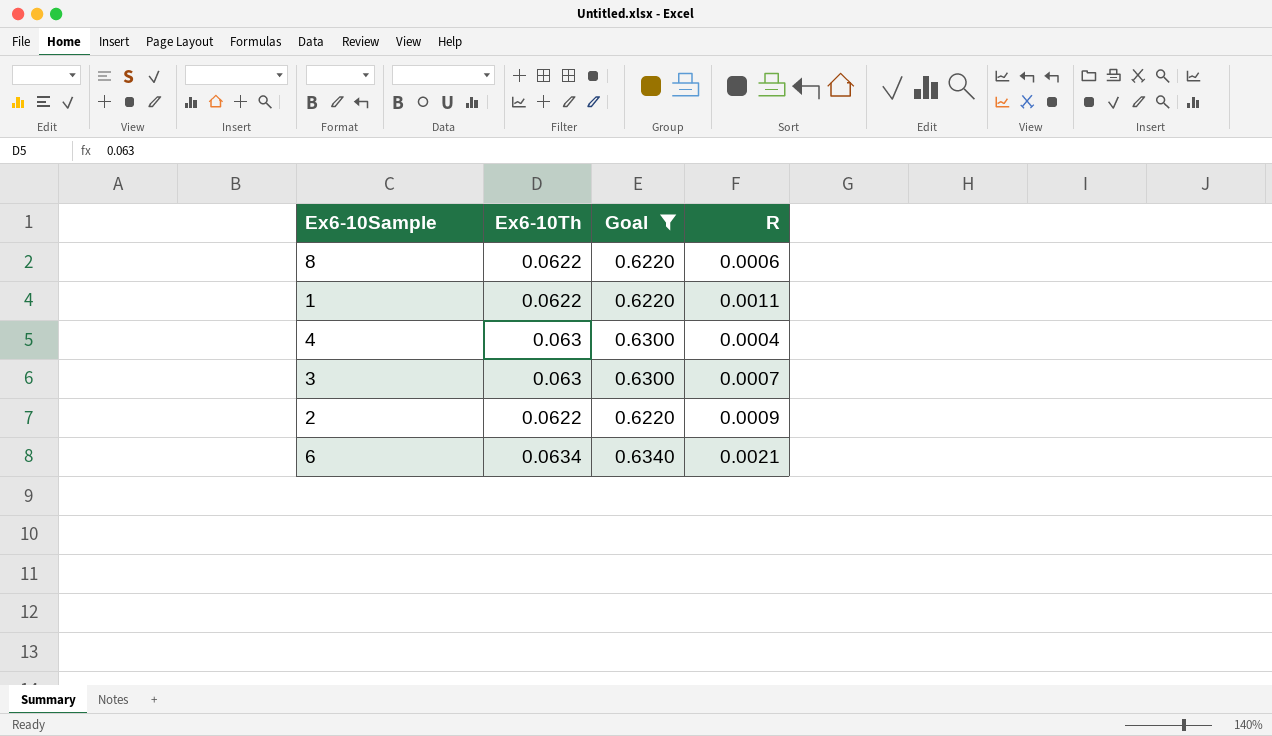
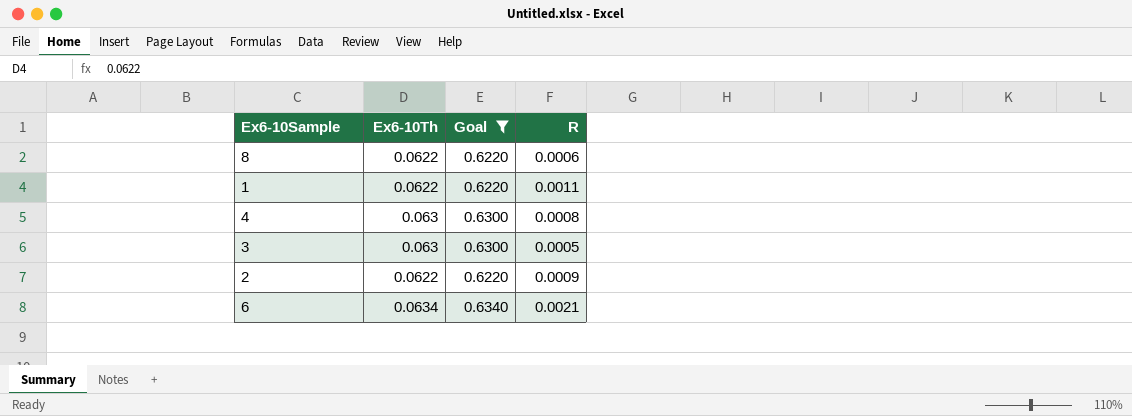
4 | R: 0.0004 -> 0.0008
3 | R: 0.0007 -> 0.0005

